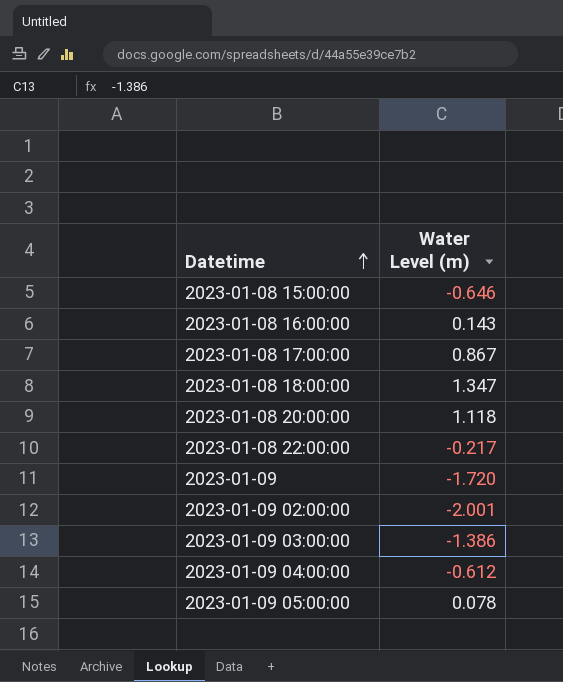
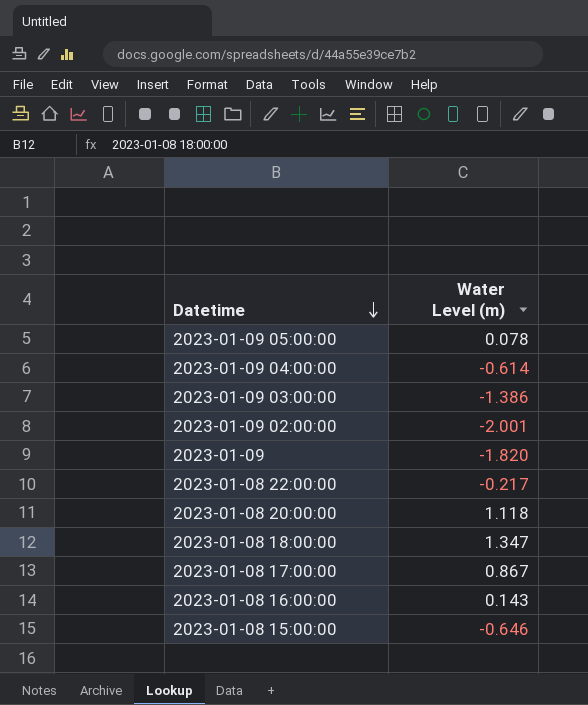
row order: Datetime ascending -> Datetime descending
2023-01-09 04:00:00 | Water Level (m): -0.612 -> -0.614
2023-01-09 | Water Level (m): -1.720 -> -1.820

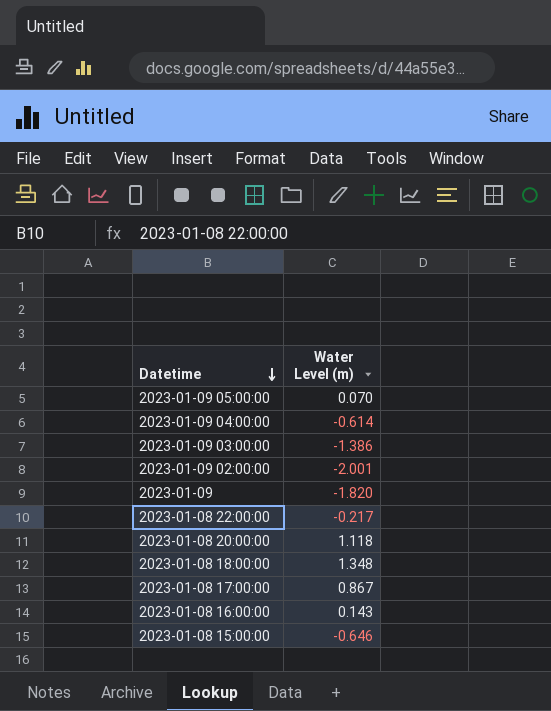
2023-01-09 05:00:00 | Water Level (m): 0.078 -> 0.070
2023-01-08 18:00:00 | Water Level (m): 1.347 -> 1.348

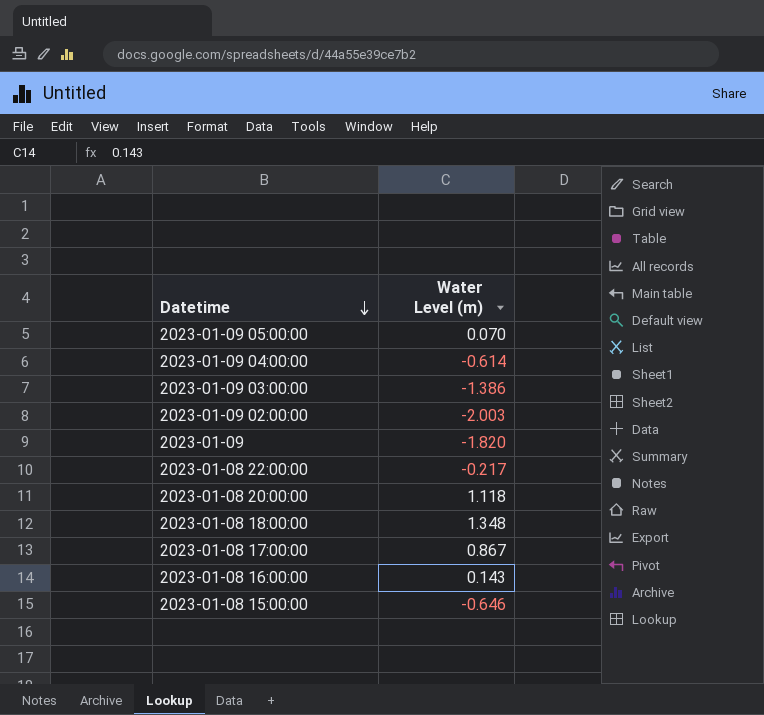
2023-01-09 02:00:00 | Water Level (m): -2.001 -> -2.003

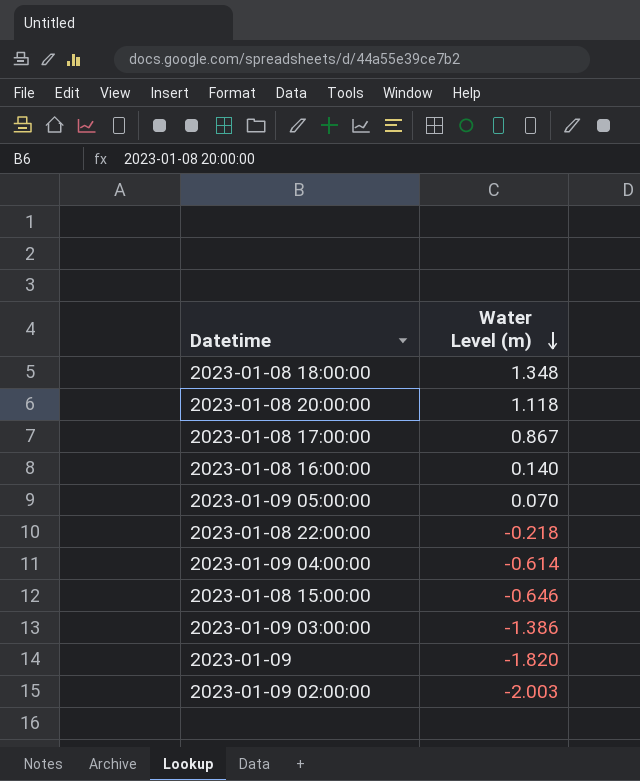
row order: Datetime descending -> Water Level (m) descending
2023-01-08 16:00:00 | Water Level (m): 0.143 -> 0.140
2023-01-08 22:00:00 | Water Level (m): -0.217 -> -0.218

